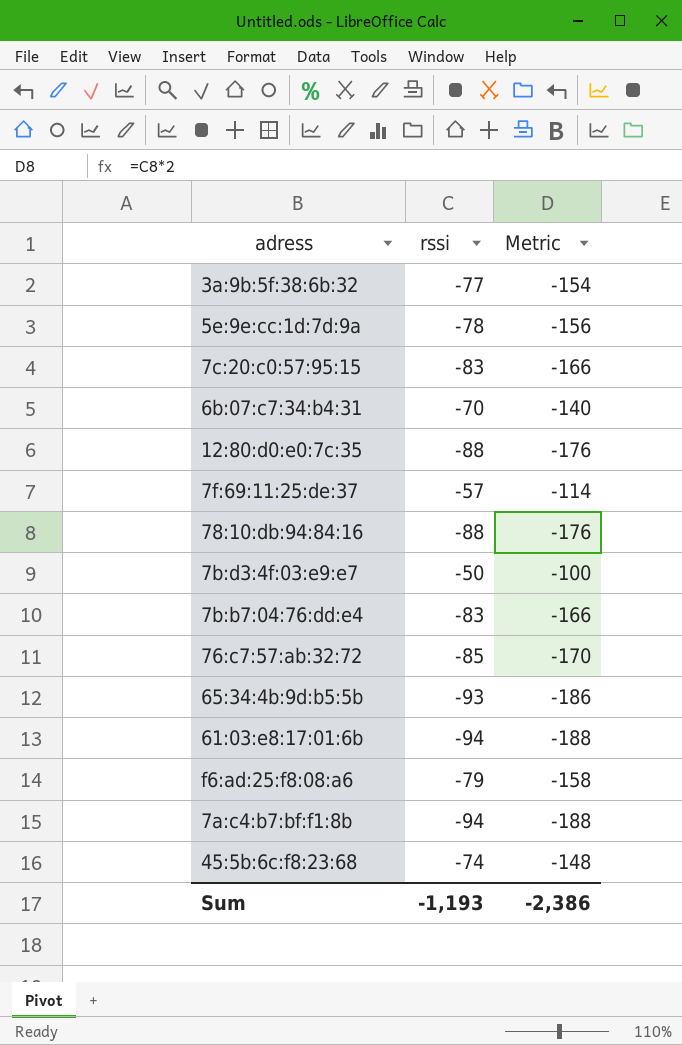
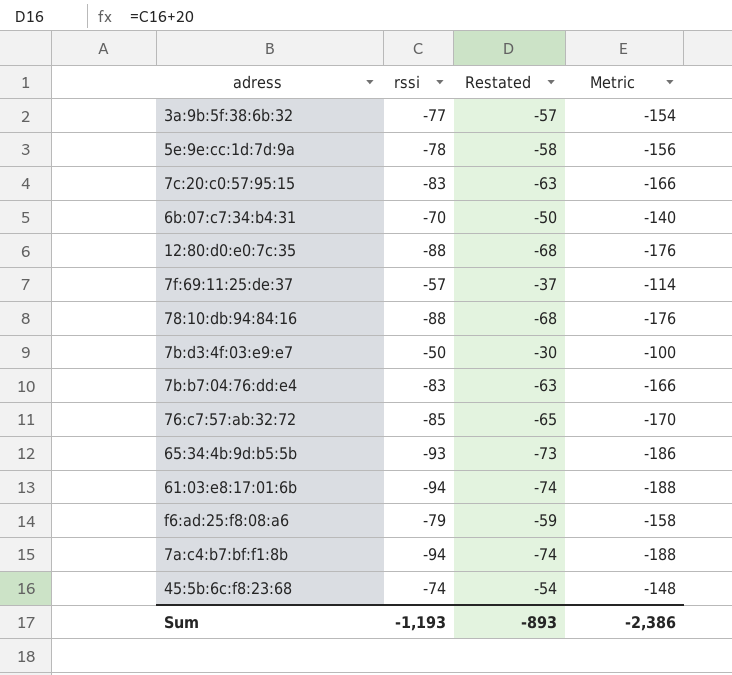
column Restated | formula: none -> [rssi] + 20

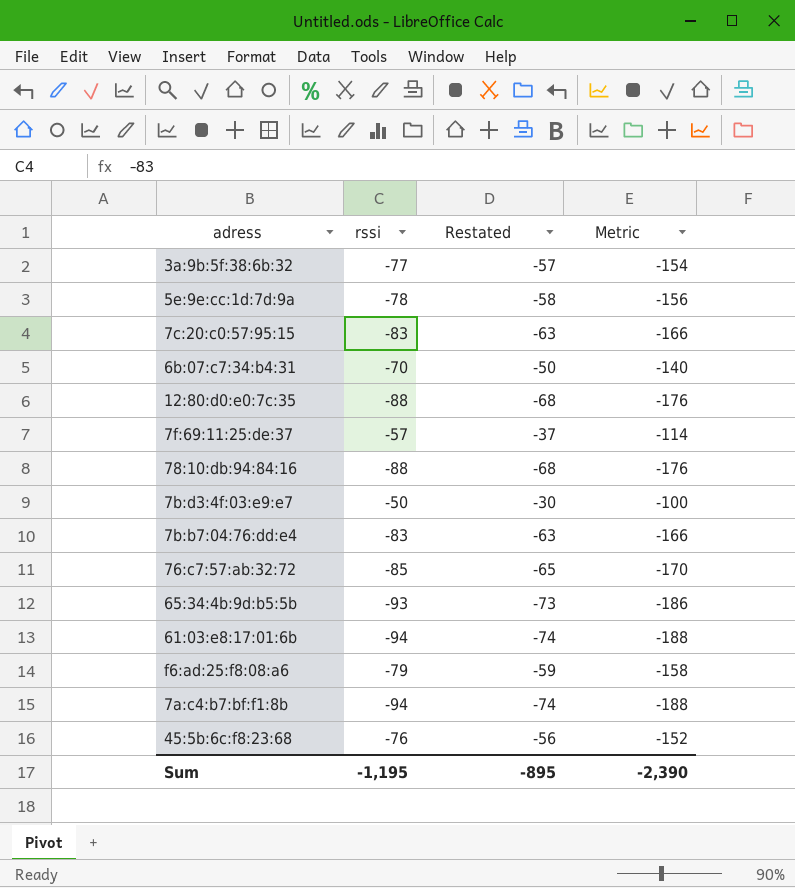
45:5b:6c:f8:23:68 | rssi: -74 -> -76
45:5b:6c:f8:23:68 | Restated: -54 -> -56
45:5b:6c:f8:23:68 | Metric: -148 -> -152
Sum | rssi: -1,193 -> -1,195
Sum | Restated: -893 -> -895
Sum | Metric: -2,386 -> -2,390

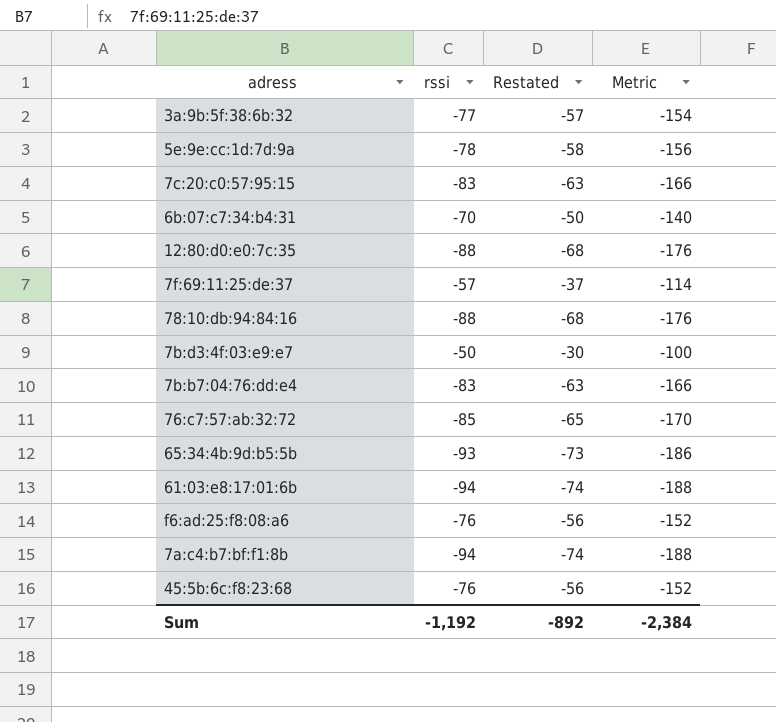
f6:ad:25:f8:08:a6 | rssi: -79 -> -76
f6:ad:25:f8:08:a6 | Restated: -59 -> -56
f6:ad:25:f8:08:a6 | Metric: -158 -> -152
Sum | rssi: -1,195 -> -1,192
Sum | Restated: -895 -> -892
Sum | Metric: -2,390 -> -2,384

